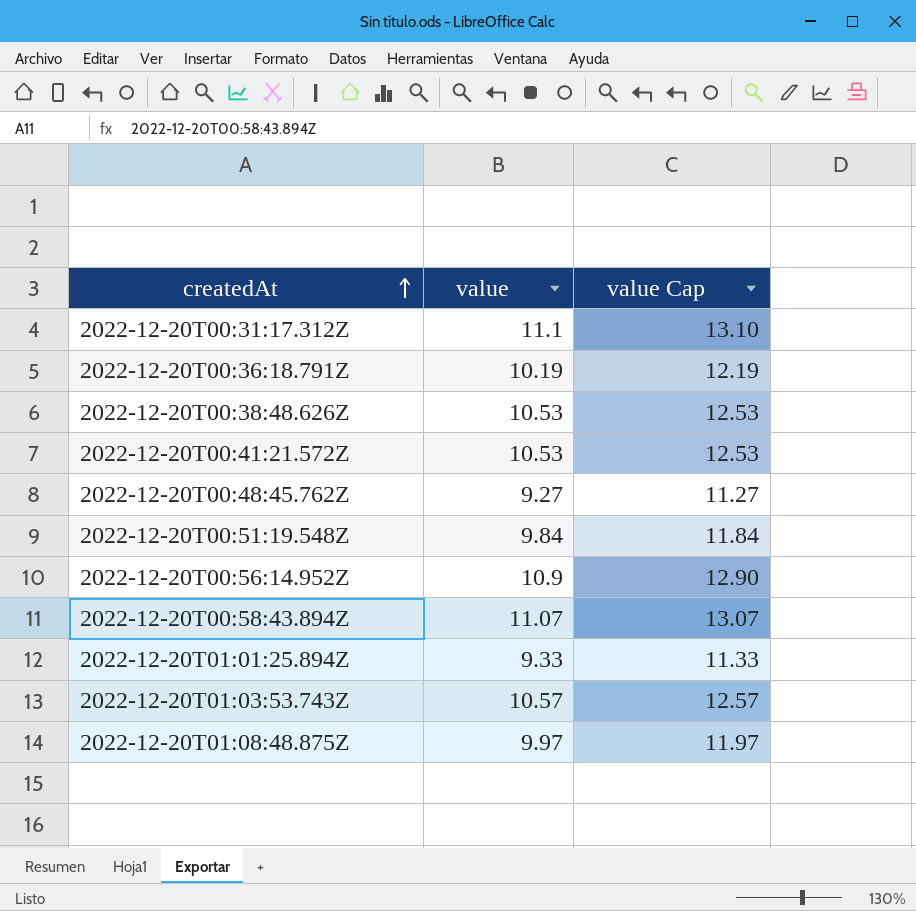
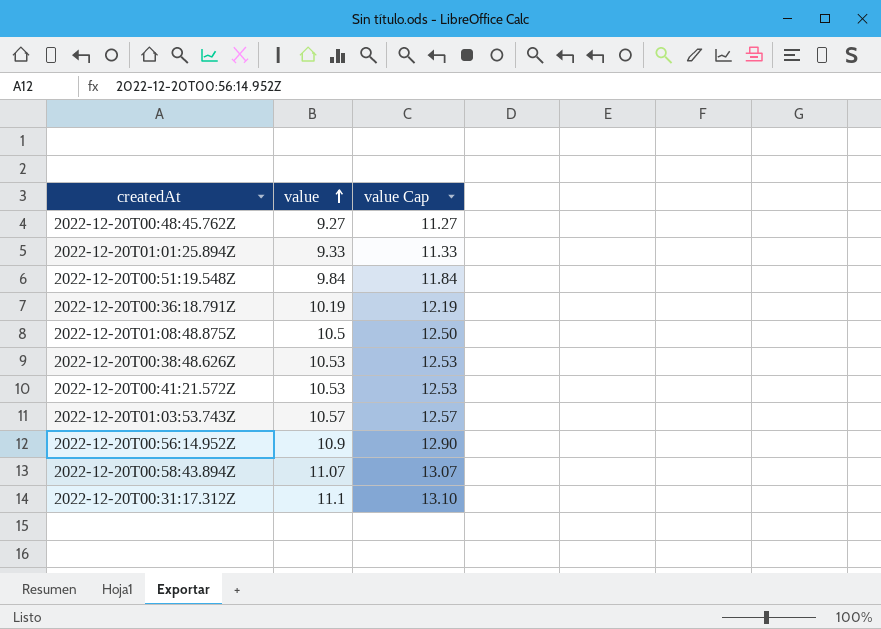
row order: createdAt ascending -> value ascending
2022-12-20T01:08:48.875Z | value: 9.97 -> 10.5
2022-12-20T01:08:48.875Z | value Cap: 11.97 -> 12.50

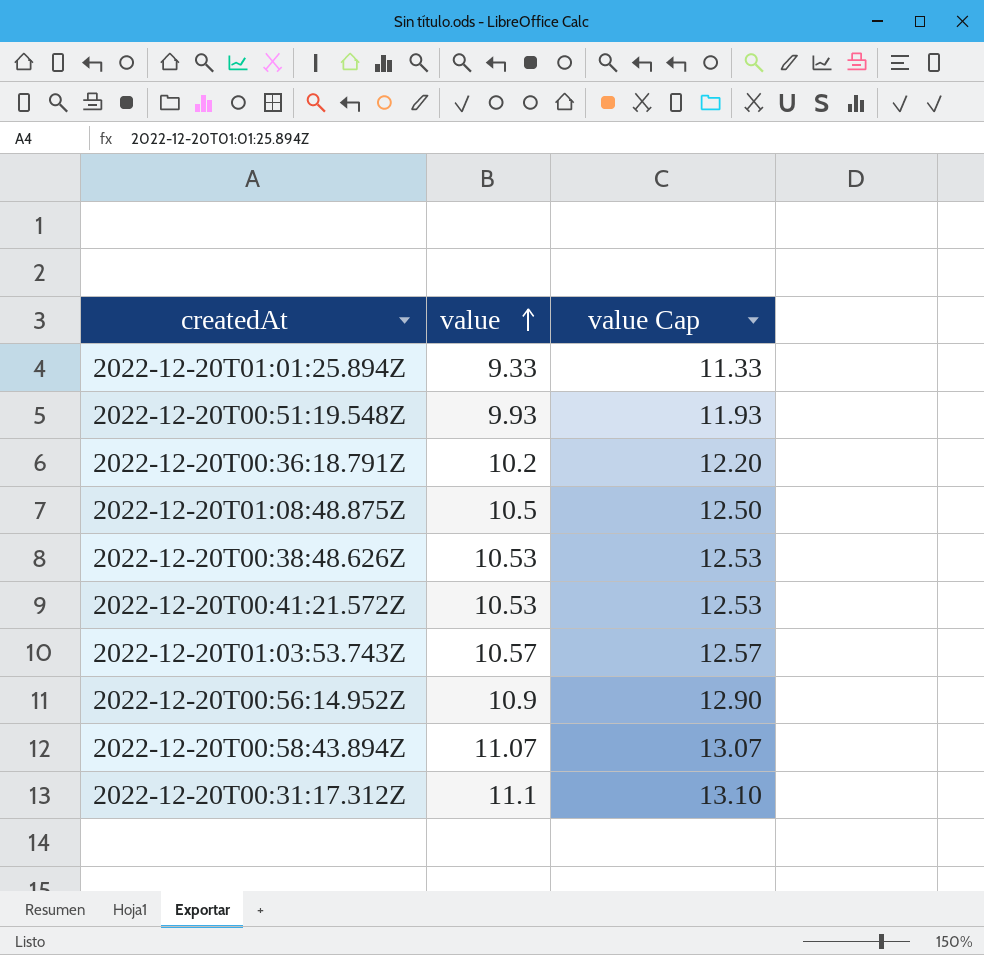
row 2022-12-20T00:48:45.762Z: 9.27 | 11.27 -> none
2022-12-20T00:51:19.548Z | value: 9.84 -> 9.93
2022-12-20T00:51:19.548Z | value Cap: 11.84 -> 11.93
2022-12-20T00:36:18.791Z | value: 10.19 -> 10.2
2022-12-20T00:36:18.791Z | value Cap: 12.19 -> 12.20

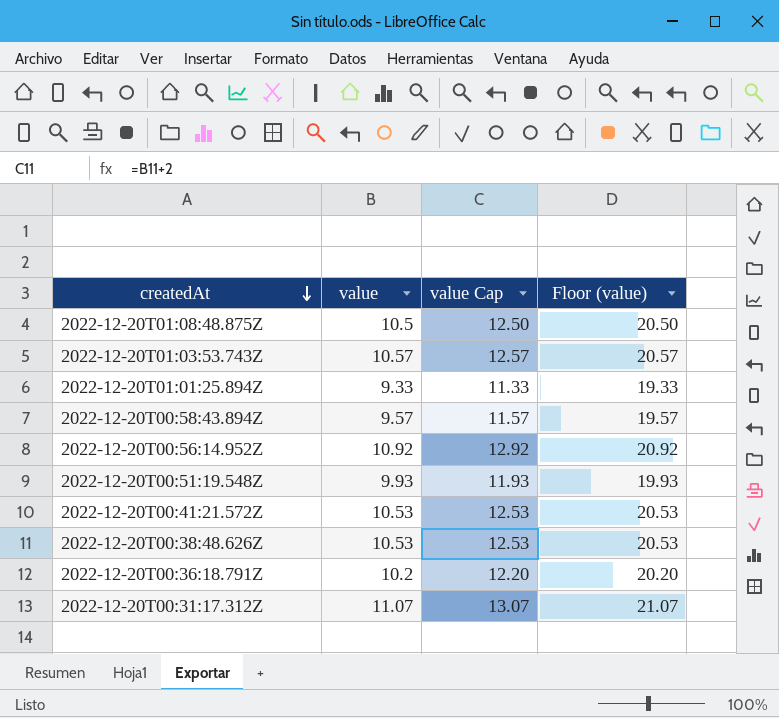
row order: value ascending -> createdAt descending
column Floor (value) | formula: none -> [value] + 10
2022-12-20T00:58:43.894Z | value: 11.07 -> 9.57
2022-12-20T00:58:43.894Z | value Cap: 13.07 -> 11.57
2022-12-20T00:56:14.952Z | value: 10.9 -> 10.92
2022-12-20T00:56:14.952Z | value Cap: 12.90 -> 12.92
2022-12-20T00:31:17.312Z | value: 11.1 -> 11.07
2022-12-20T00:31:17.312Z | value Cap: 13.10 -> 13.07

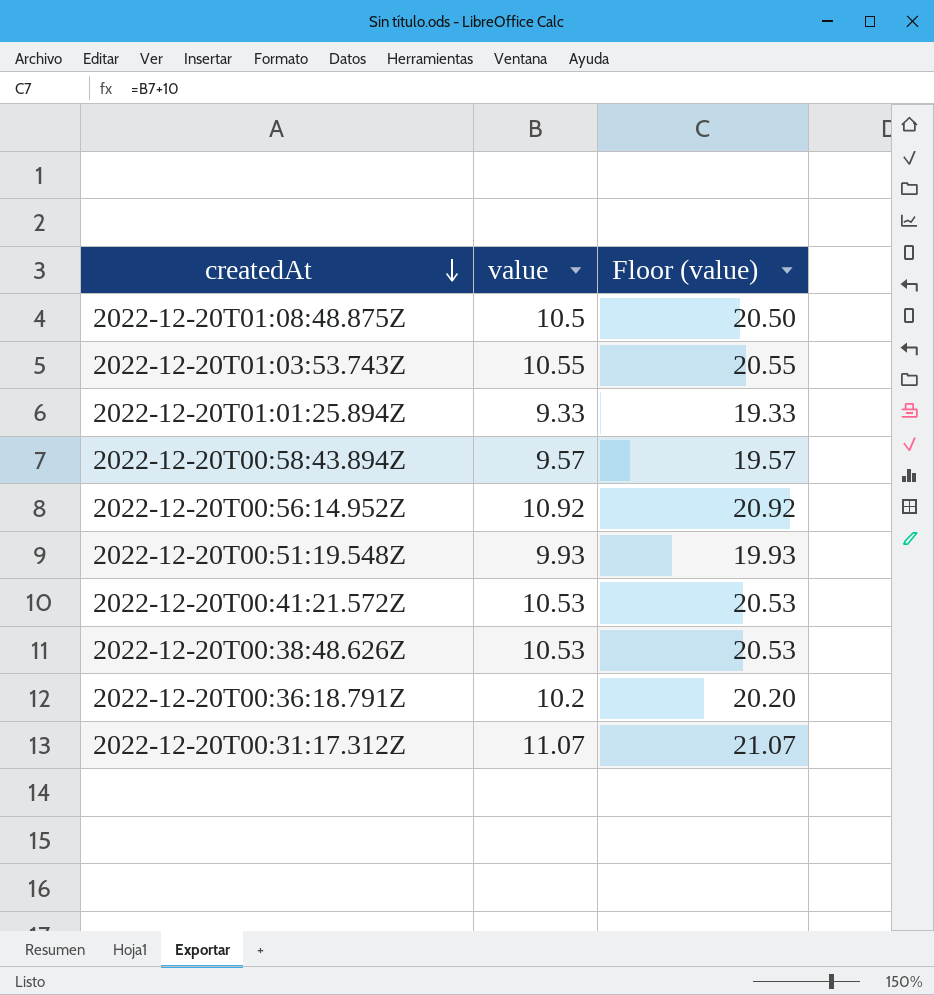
column value Cap | formula: [value] + 2 -> none
2022-12-20T01:03:53.743Z | value: 10.57 -> 10.55
2022-12-20T01:03:53.743Z | Floor (value): 20.57 -> 20.55

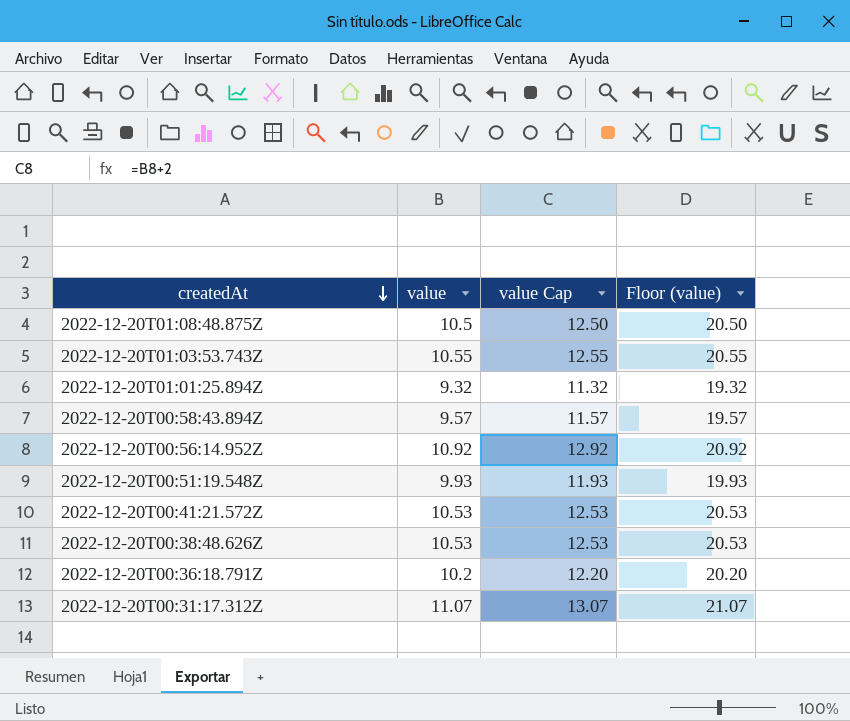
column value Cap | formula: none -> [value] + 2
2022-12-20T01:01:25.894Z | value: 9.33 -> 9.32
2022-12-20T01:01:25.894Z | Floor (value): 19.33 -> 19.32

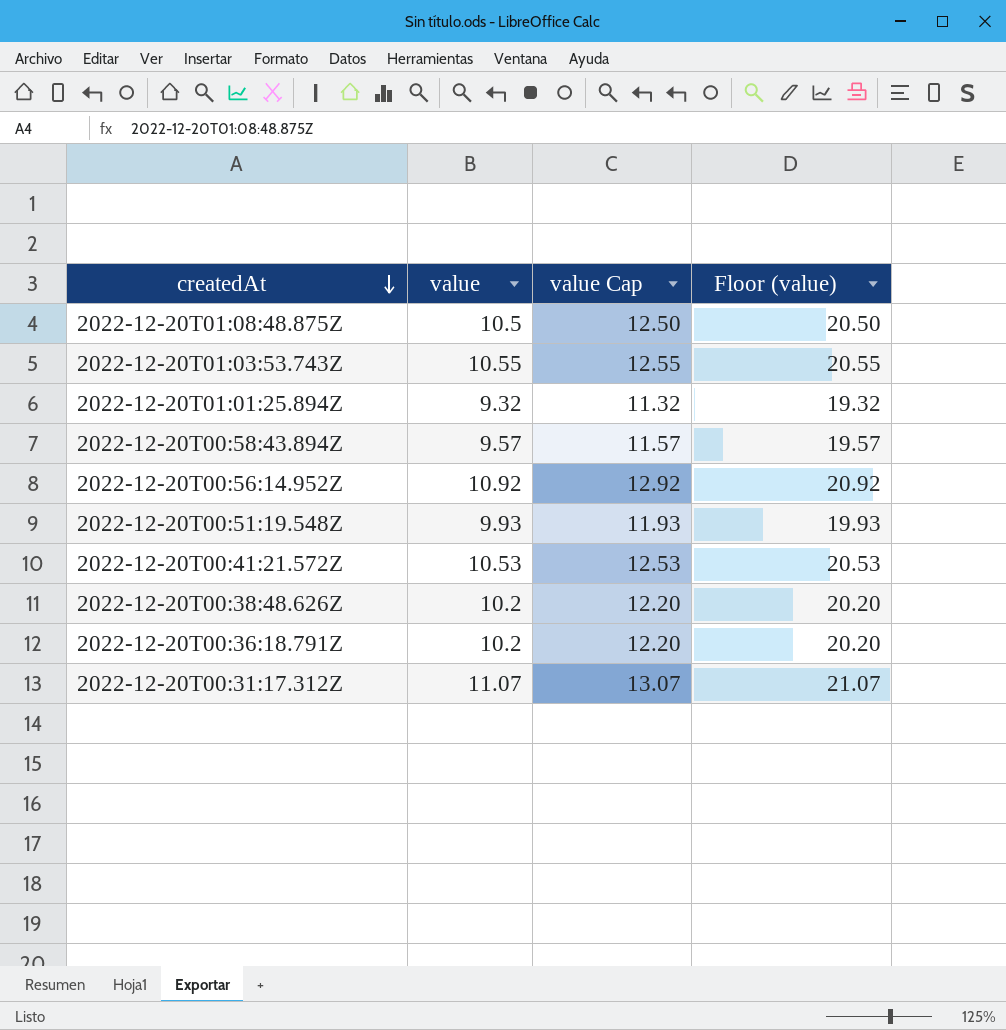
2022-12-20T00:38:48.626Z | value: 10.53 -> 10.2
2022-12-20T00:38:48.626Z | value Cap: 12.53 -> 12.20
2022-12-20T00:38:48.626Z | Floor (value): 20.53 -> 20.20

